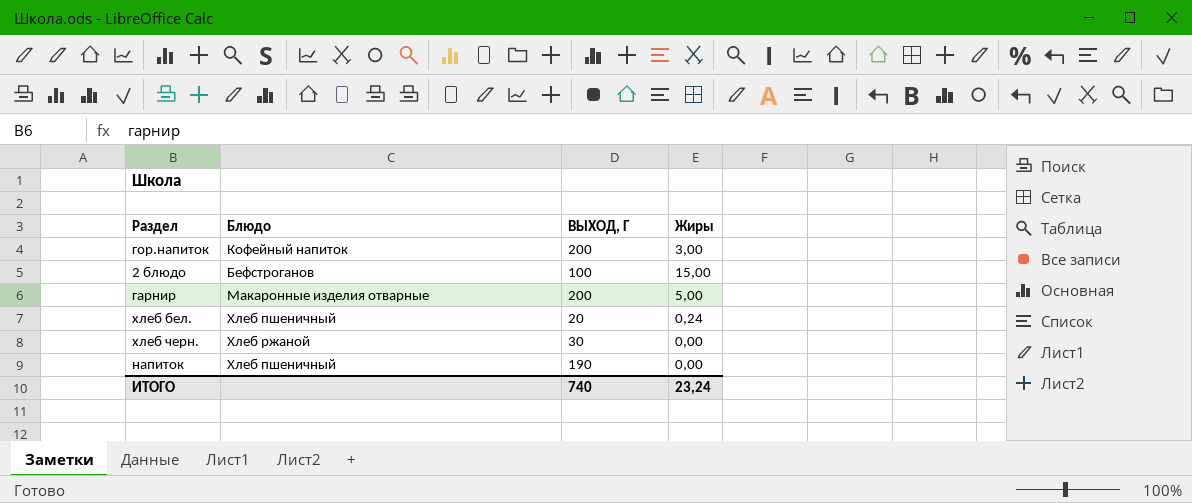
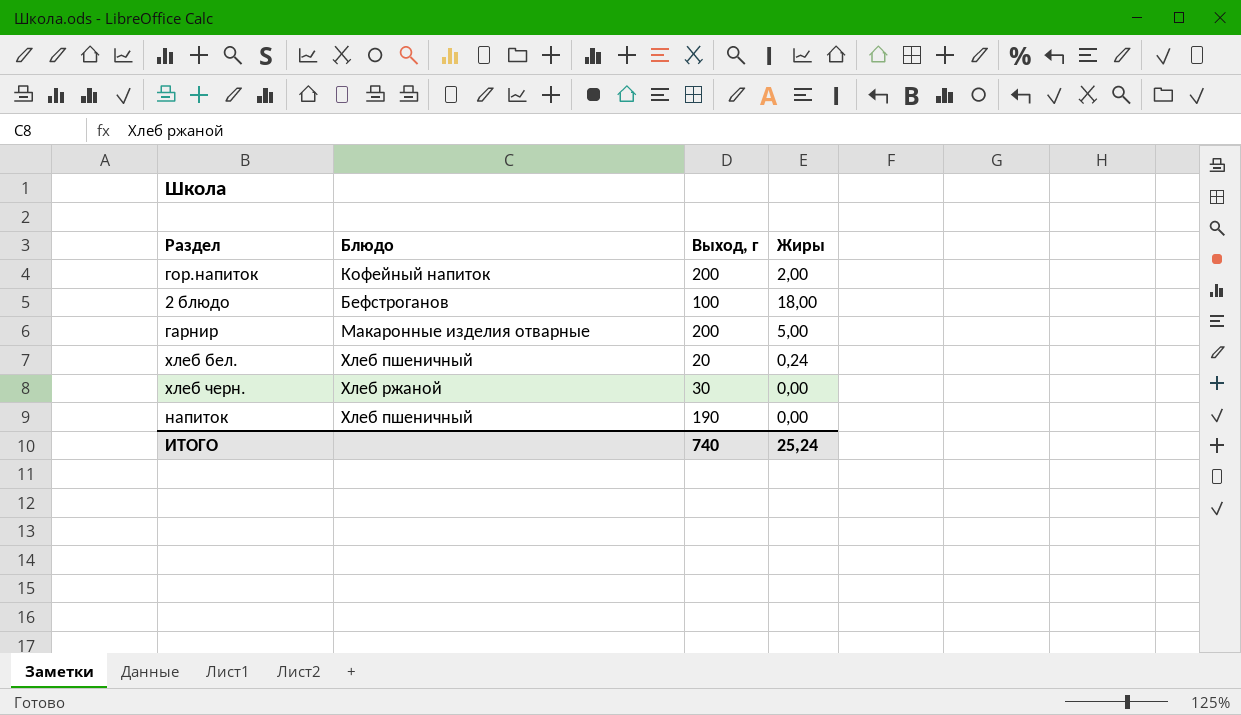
column name: ВЫХОД, Г -> Выход, г
гор.напиток | Жиры: 3,00 -> 2,00
2 блюдо | Жиры: 15,00 -> 18,00
ИТОГО | Жиры: 23,24 -> 25,24

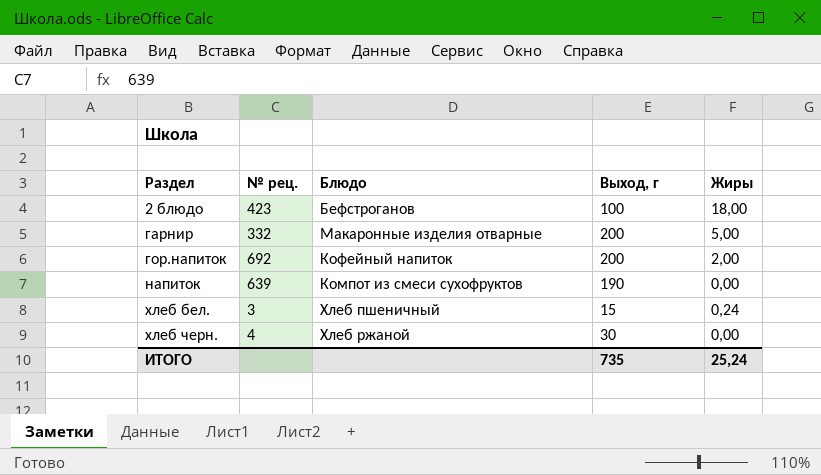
row order: none -> Раздел ascending
column № рец. | position: none -> 2
напиток | Блюдо: Хлеб пшеничный -> Компот из смеси сухофруктов
хлеб бел. | Выход, г: 20 -> 15
ИТОГО | Выход, г: 740 -> 735

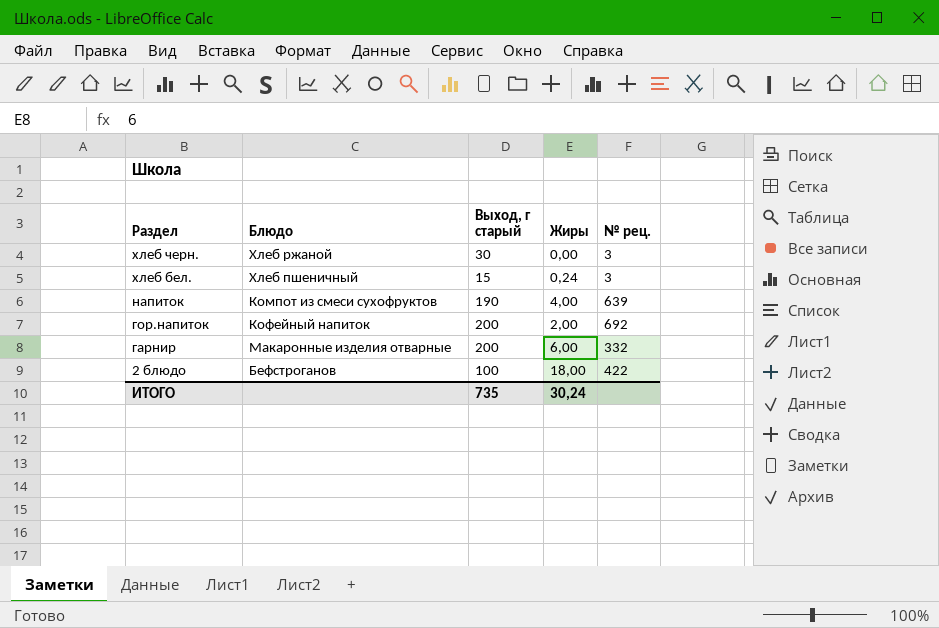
row order: Раздел ascending -> Раздел descending
column name: Выход, г -> Выход, г старый
column № рец. | position: 2 -> 5
хлеб черн. | № рец.: 4 -> 3
напиток | Жиры: 0,00 -> 4,00
гарнир | Жиры: 5,00 -> 6,00
2 блюдо | № рец.: 423 -> 422
ИТОГО | Жиры: 25,24 -> 30,24

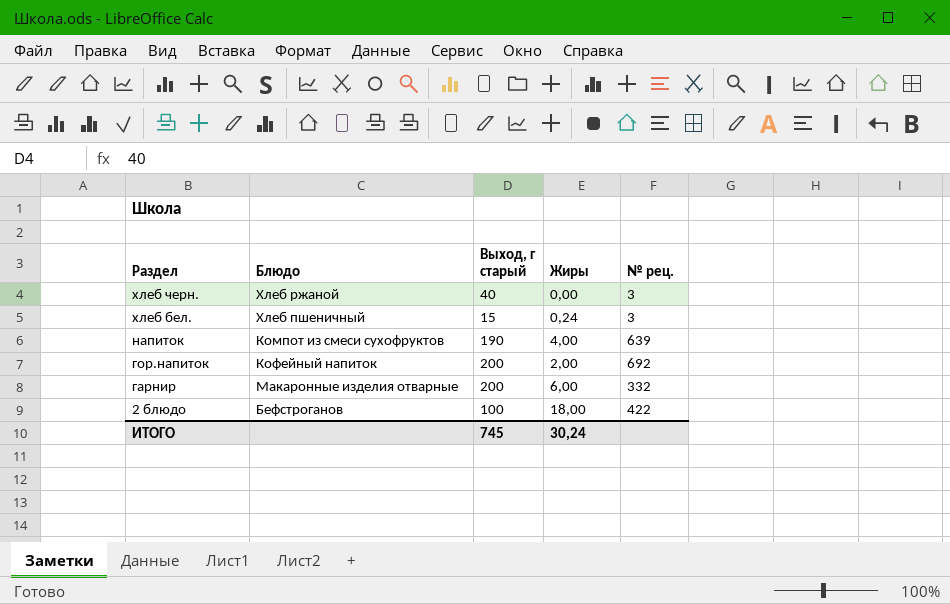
хлеб черн. | Выход, г старый: 30 -> 40
ИТОГО | Выход, г старый: 735 -> 745

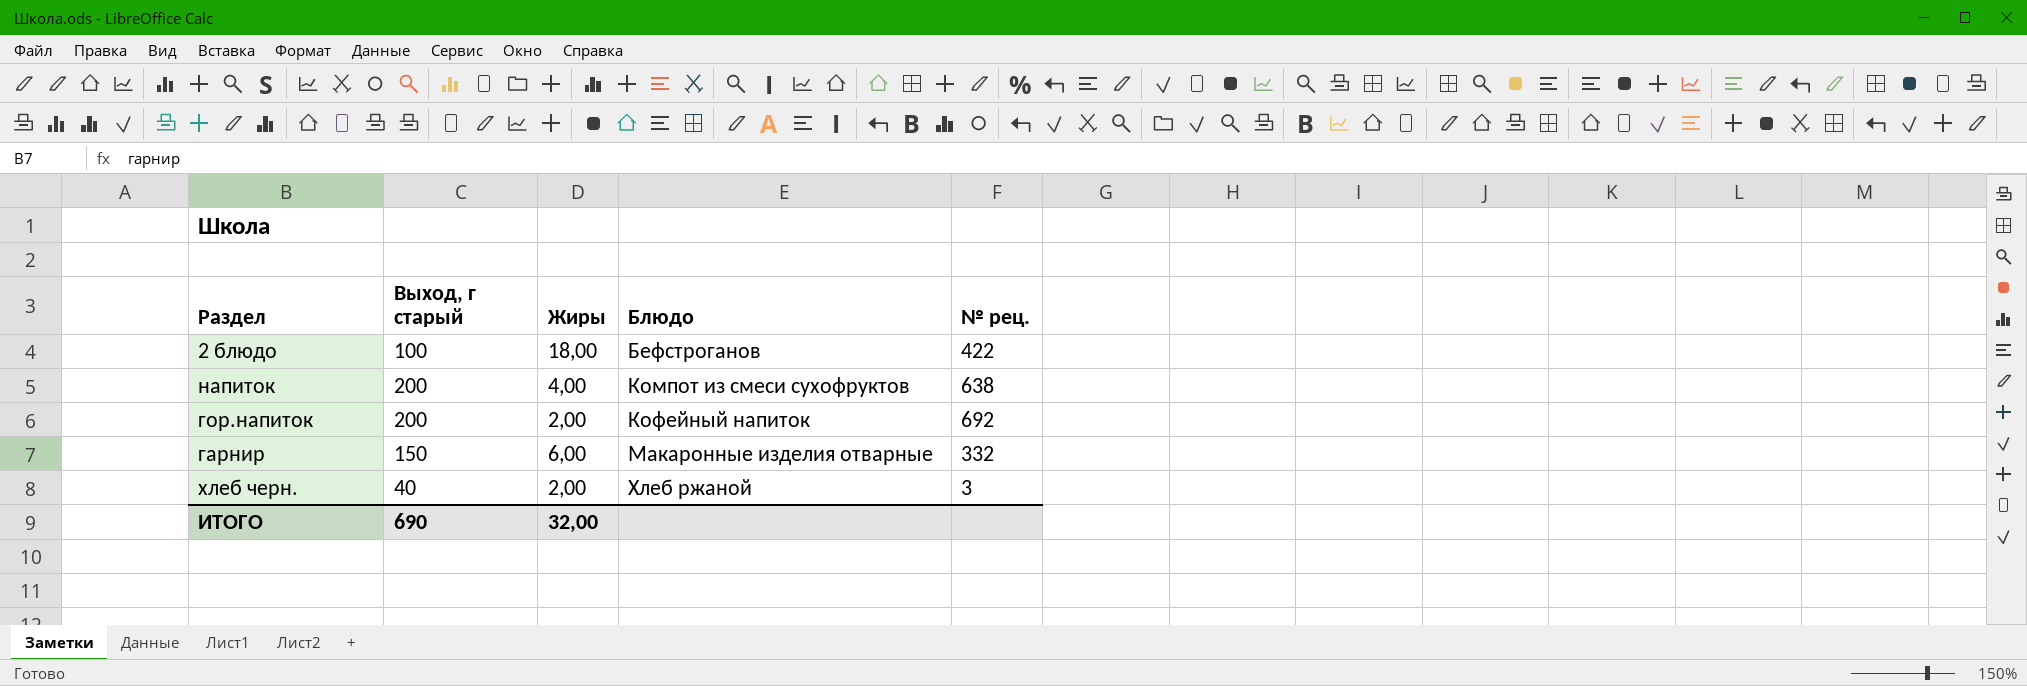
row order: Раздел descending -> Блюдо ascending
column Блюдо | position: 2 -> 4
row хлеб бел.: Хлеб пшеничный | 15 | 0,24 | 3 -> none
напиток | Выход, г старый: 190 -> 200
напиток | № рец.: 639 -> 638
гарнир | Выход, г старый: 200 -> 150
хлеб черн. | Жиры: 0,00 -> 2,00
ИТОГО | Выход, г старый: 745 -> 690
ИТОГО | Жиры: 30,24 -> 32,00

